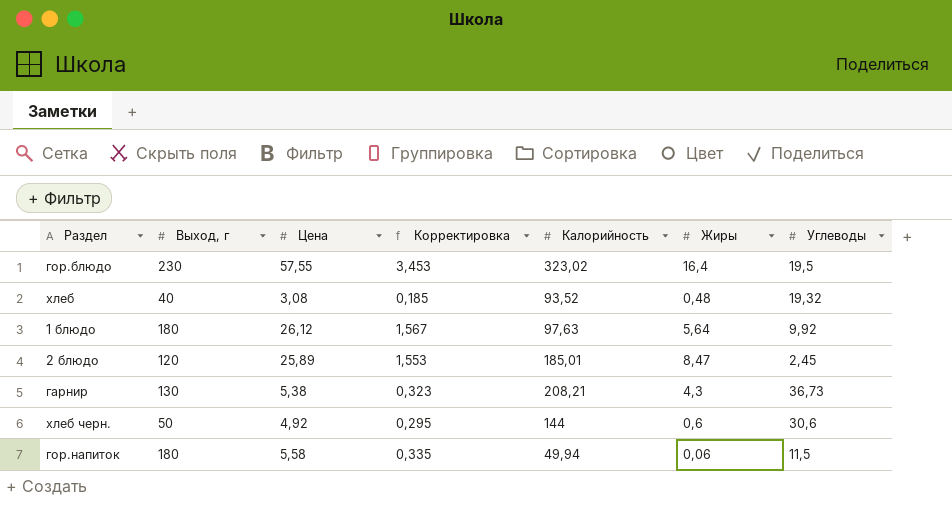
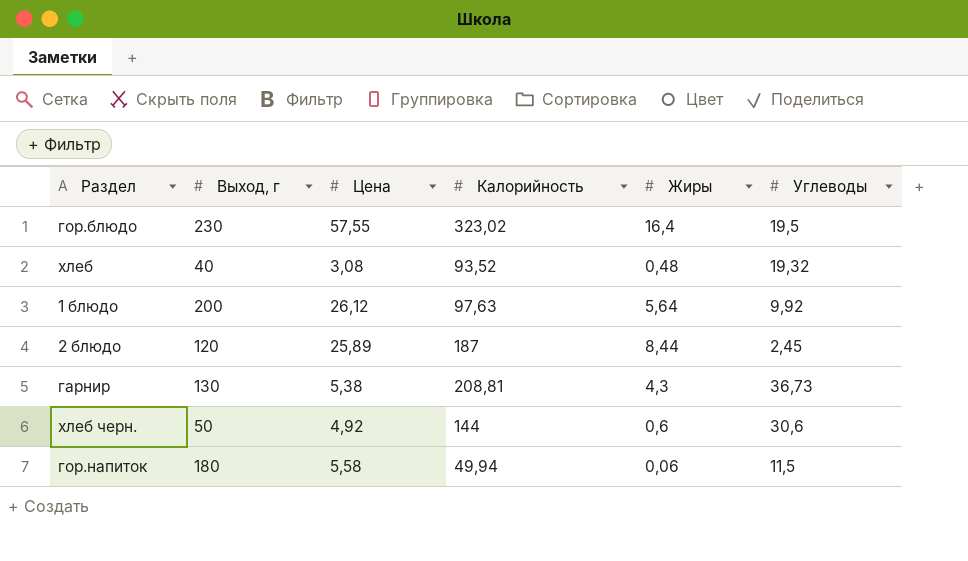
column Корректировка | formula: [Цена] * 0,06 -> none
1 блюдо | Выход, г: 180 -> 200
2 блюдо | Калорийность: 185,01 -> 187
2 блюдо | Жиры: 8,47 -> 8,44
гарнир | Калорийность: 208,21 -> 208,81

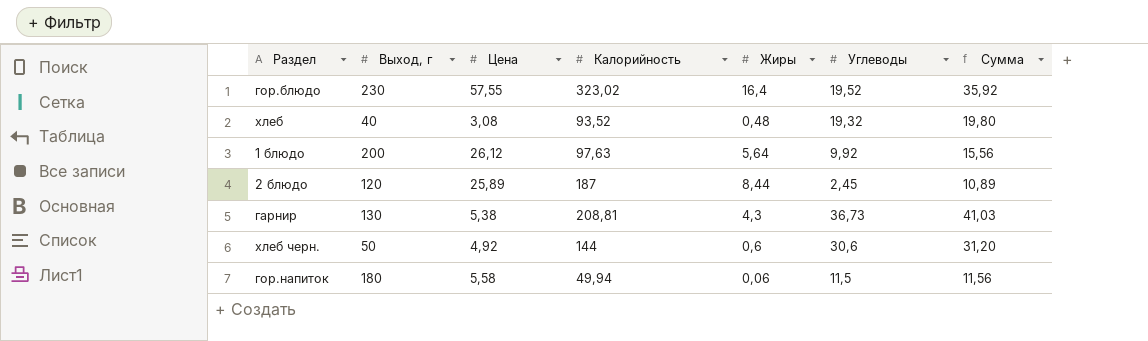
column Сумма | formula: none -> [Жиры] + [Углеводы]
гор.блюдо | Углеводы: 19,5 -> 19,52

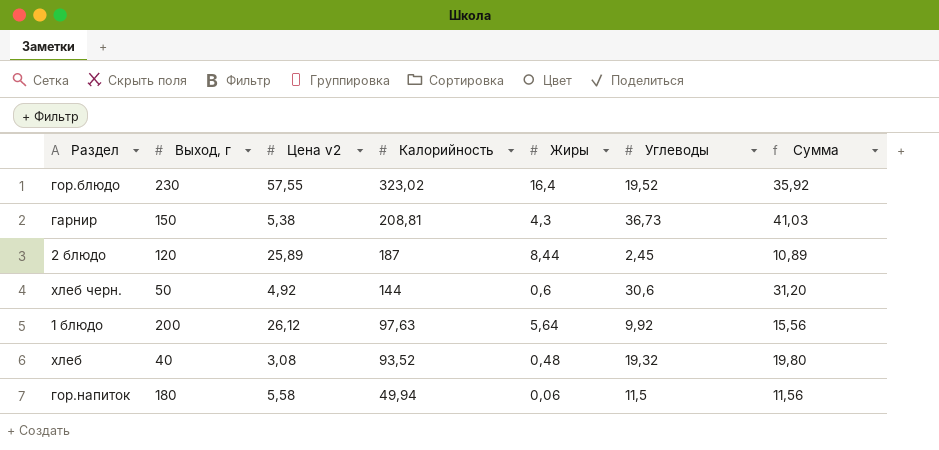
row order: none -> Калорийность descending
column name: Цена -> Цена v2
гарнир | Выход, г: 130 -> 150

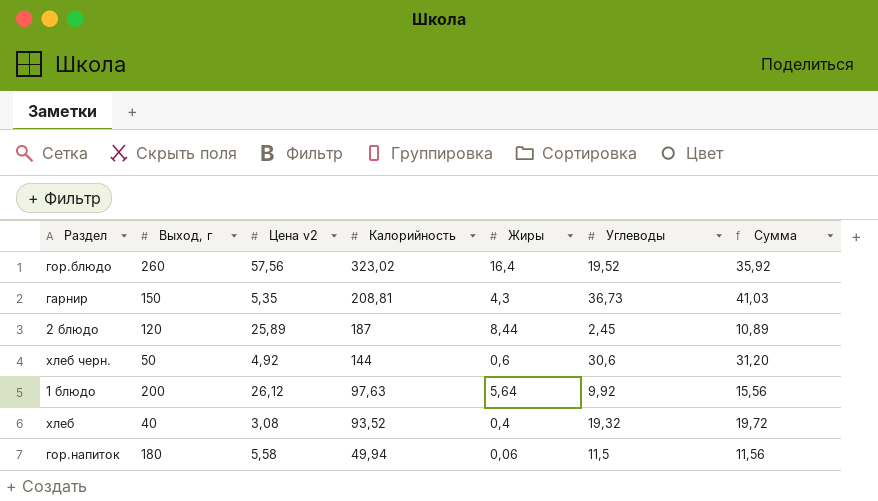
гор.блюдо | Выход, г: 230 -> 260
гор.блюдо | Цена v2: 57,55 -> 57,56
гарнир | Цена v2: 5,38 -> 5,35
хлеб | Жиры: 0,48 -> 0,4
хлеб | Сумма: 19,80 -> 19,72

